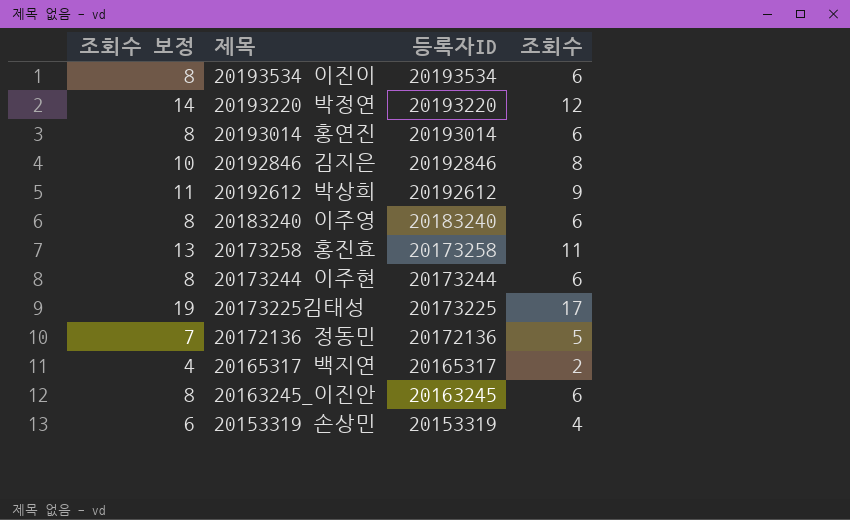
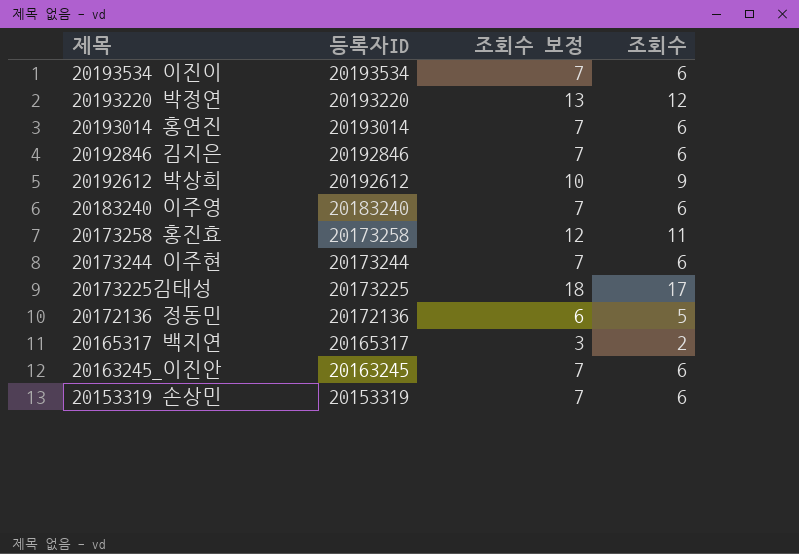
column 조회수 보정 | formula: [조회수] + 2 -> [조회수] + 1
column 조회수 보정 | position: 1 -> 3
20192846 김지은 | 조회수: 8 -> 6
20153319 손상민 | 조회수: 4 -> 6

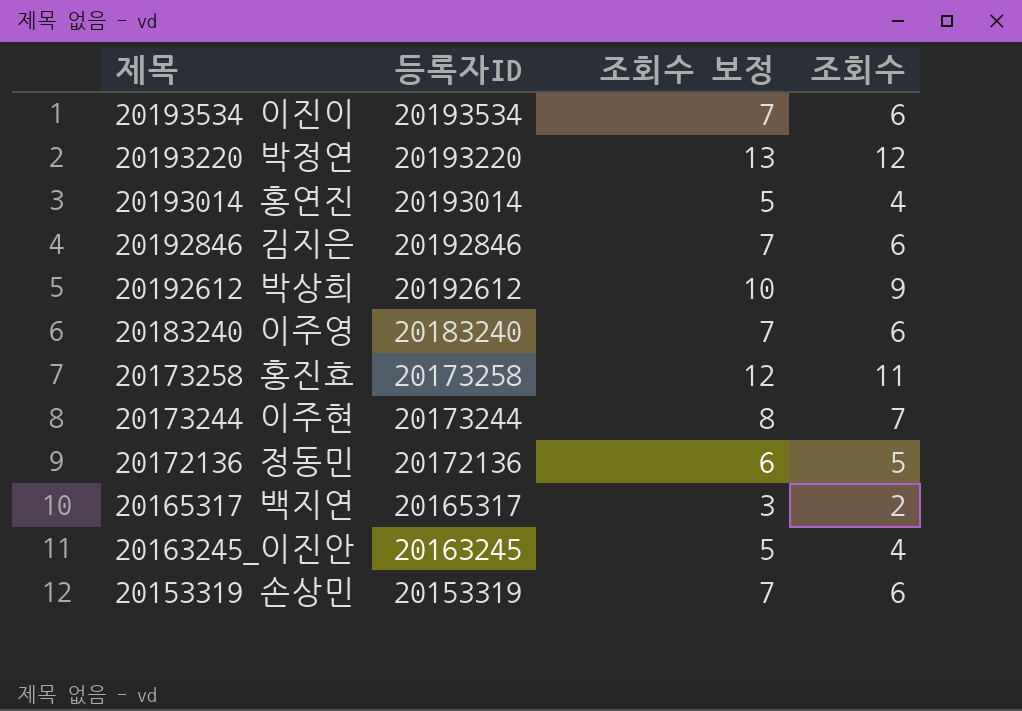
row 20173225김태성: 20173225 | 18 | 17 -> none
20193014 홍연진 | 조회수 보정: 7 -> 5
20193014 홍연진 | 조회수: 6 -> 4
20173244 이주현 | 조회수 보정: 7 -> 8
20173244 이주현 | 조회수: 6 -> 7
20163245_이진안 | 조회수 보정: 7 -> 5
20163245_이진안 | 조회수: 6 -> 4

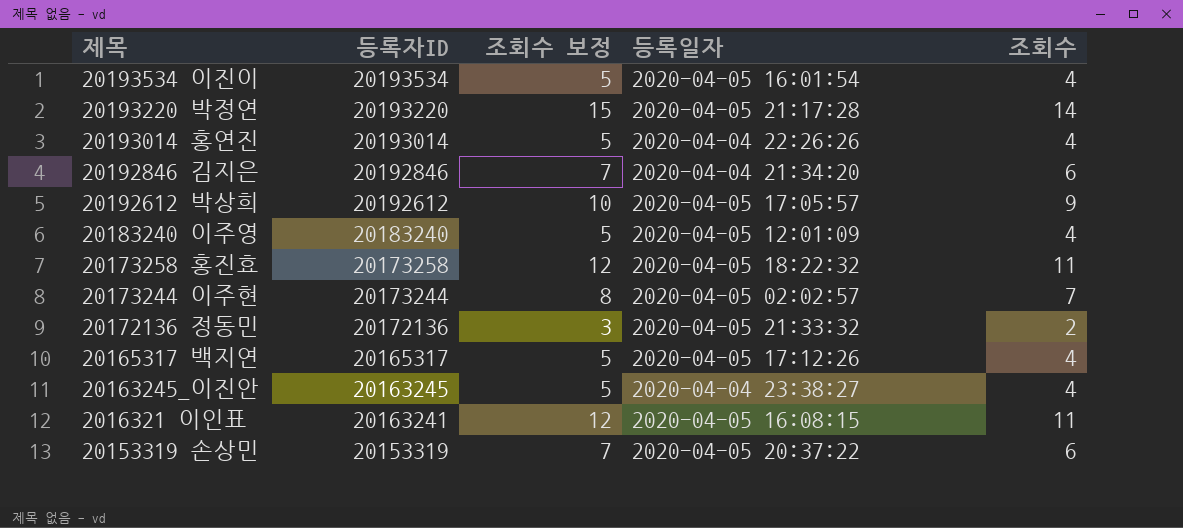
column 등록일자 | position: none -> 4
20193534 이진이 | 조회수 보정: 7 -> 5
20193534 이진이 | 조회수: 6 -> 4
20193220 박정연 | 조회수 보정: 13 -> 15
20193220 박정연 | 조회수: 12 -> 14
20183240 이주영 | 조회수 보정: 7 -> 5
20183240 이주영 | 조회수: 6 -> 4
20172136 정동민 | 조회수 보정: 6 -> 3
20172136 정동민 | 조회수: 5 -> 2
20165317 백지연 | 조회수 보정: 3 -> 5
20165317 백지연 | 조회수: 2 -> 4
row 2016321 이인표: none -> 20163241 | 12 | 2020-04-05 16:08:15 | 11

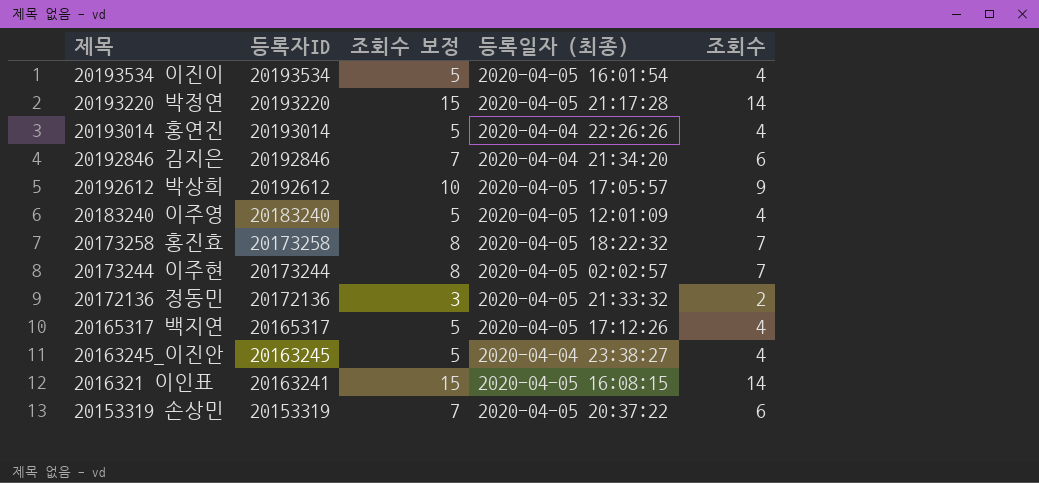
column name: 등록일자 -> 등록일자 (최종)
20173258 홍진효 | 조회수 보정: 12 -> 8
20173258 홍진효 | 조회수: 11 -> 7
2016321 이인표 | 조회수 보정: 12 -> 15
2016321 이인표 | 조회수: 11 -> 14

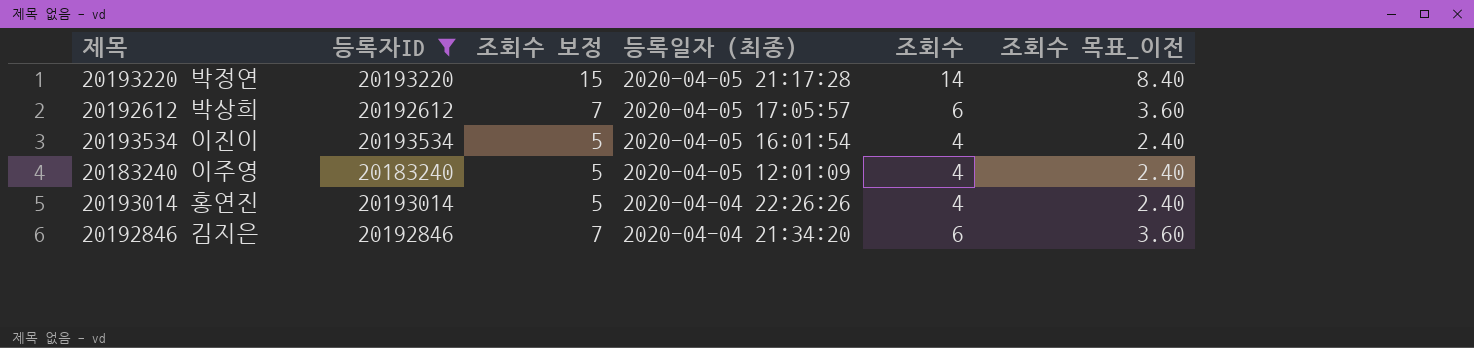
filter: none -> 등록자ID >= 20183240
row order: 등록자ID descending -> 등록일자 (최종) descending
column 조회수 목표_이전 | formula: none -> [조회수] * 0.6
20192612 박상희 | 조회수 보정: 10 -> 7
20192612 박상희 | 조회수: 9 -> 6

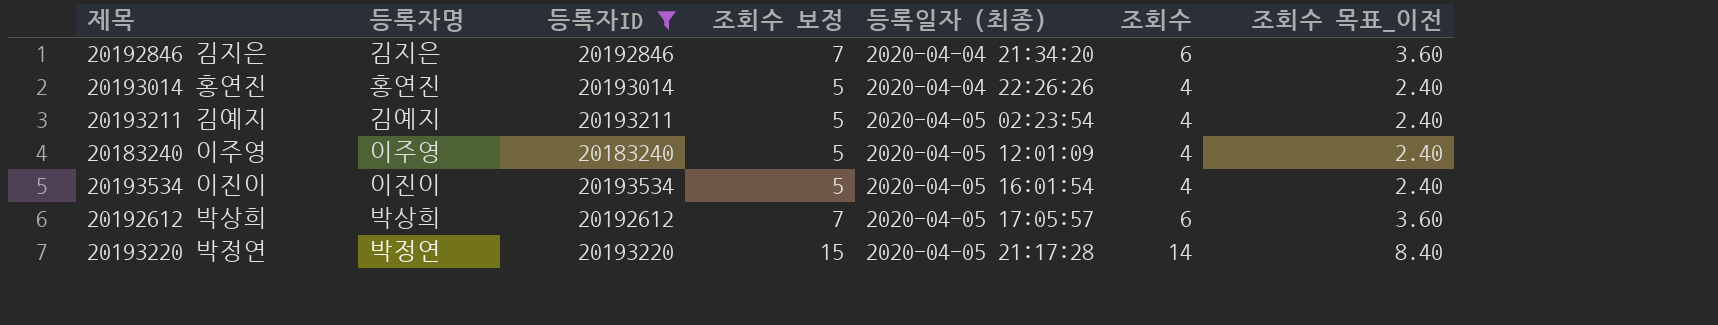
row order: 등록일자 (최종) descending -> 등록일자 (최종) ascending
column 등록자명 | position: none -> 2
row 20193211 김예지: none -> 김예지 | 20193211 | 5 | 2020-04-05 02:23:54 | 4 | 2.40

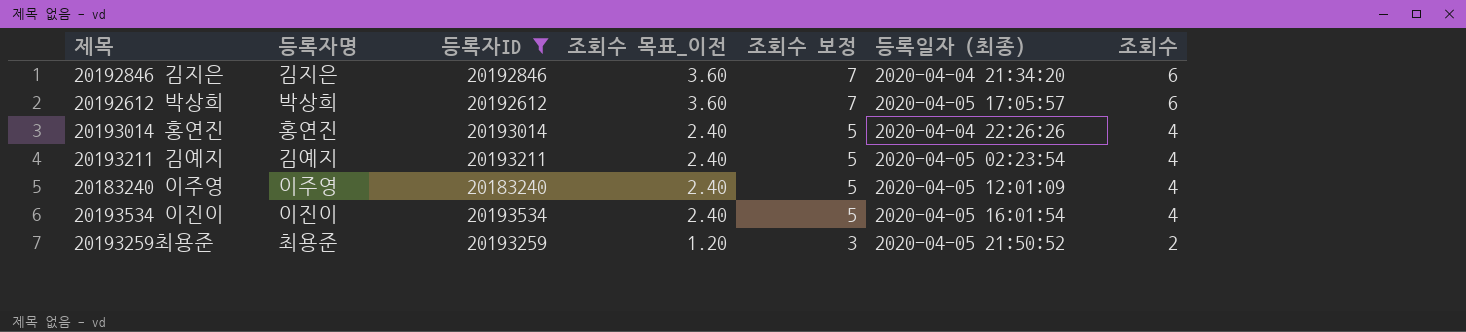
row order: 등록일자 (최종) ascending -> 조회수 목표_이전 descending
column 조회수 목표_이전 | position: 7 -> 4
row 20193220 박정연: 박정연 | 20193220 | 15 | 2020-04-05 21:17:28 | 14 | 8.40 -> none
row 20193259최용준: none -> 최용준 | 20193259 | 1.20 | 3 | 2020-04-05 21:50:52 | 2

